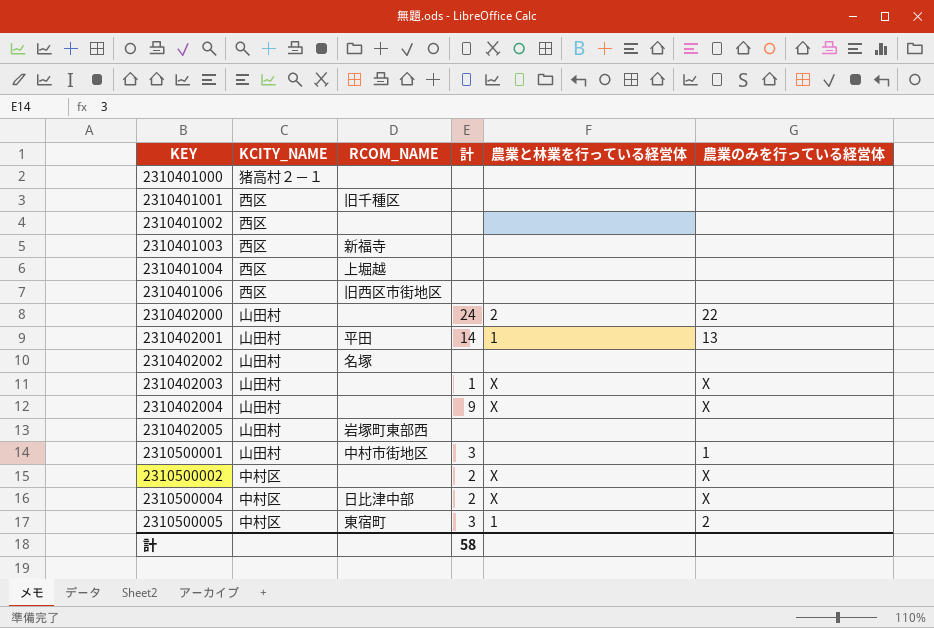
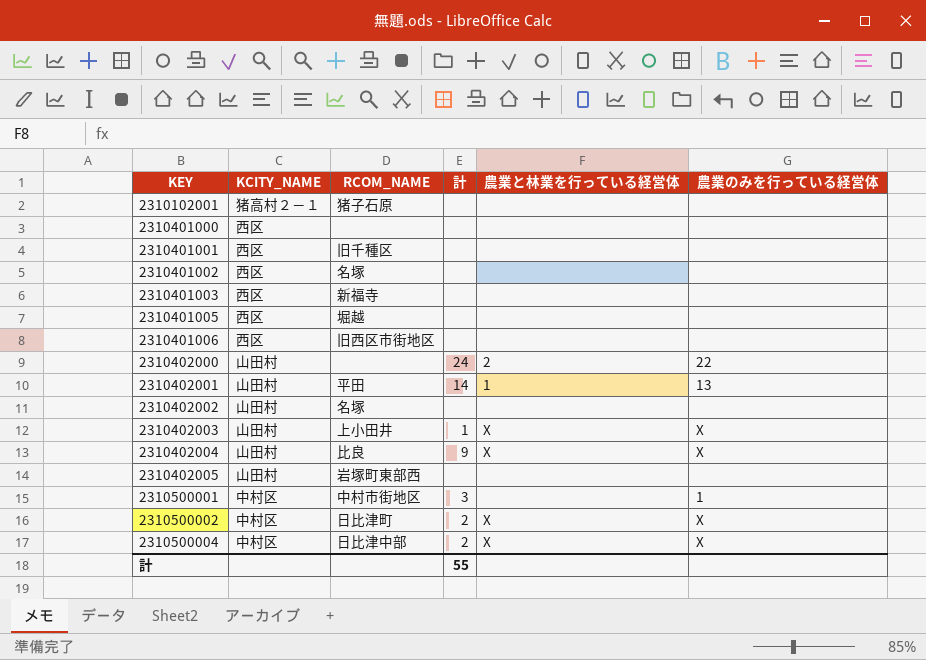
row 2310401004: 西区 | 上堀越 | none | none | none -> none
row 2310500005: 中村区 | 東宿町 | 3 | 1 | 2 -> none
row 2310102001: none -> 猪高村２－１ | 猪子石原 | none | none | none
2310401000 | KCITY_NAME: 猪高村２－１ -> 西区
2310401002 | RCOM_NAME: none -> 名塚
row 2310401005: none -> 西区 | 堀越 | none | none | none
2310402003 | RCOM_NAME: none -> 上小田井
2310402004 | RCOM_NAME: none -> 比良
2310500001 | KCITY_NAME: 山田村 -> 中村区
2310500002 | RCOM_NAME: none -> 日比津町
計 | 計: 58 -> 55

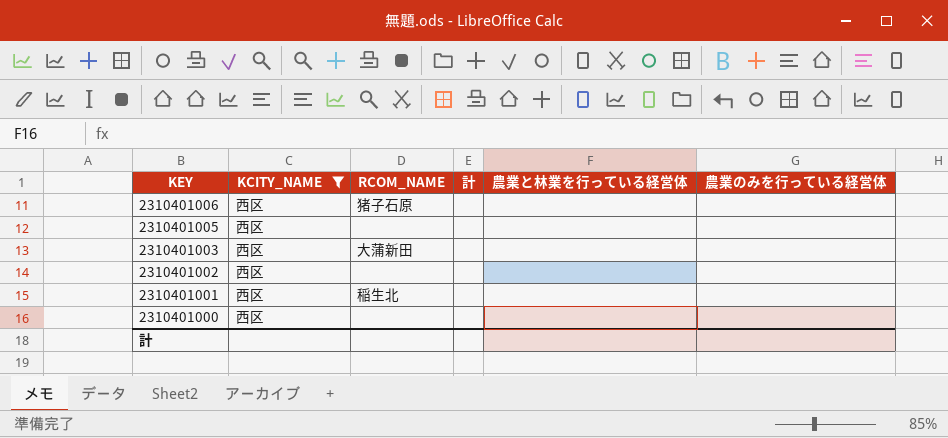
filter: none -> KCITY_NAME = 西区
row order: KEY ascending -> KEY descending
2310401006 | RCOM_NAME: 旧西区市街地区 -> 猪子石原
2310401005 | RCOM_NAME: 堀越 -> none
2310401003 | RCOM_NAME: 新福寺 -> 大蒲新田
2310401002 | RCOM_NAME: 名塚 -> none
2310401001 | RCOM_NAME: 旧千種区 -> 稲生北
計 | 計: 55 -> none

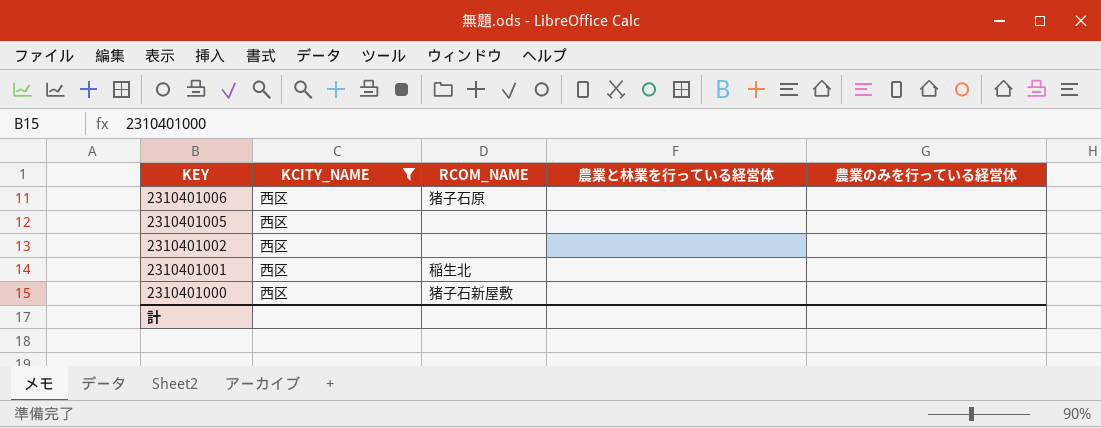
column 計 | position: 4 -> none
row 2310401003: 西区 | 大蒲新田 | none | none | none -> none
2310401000 | RCOM_NAME: none -> 猪子石新屋敷

